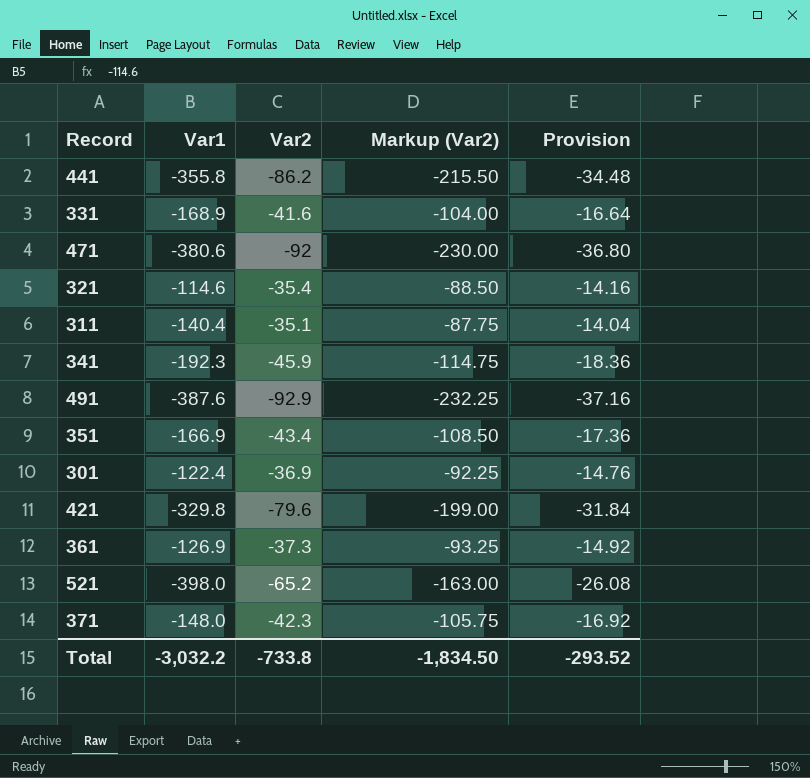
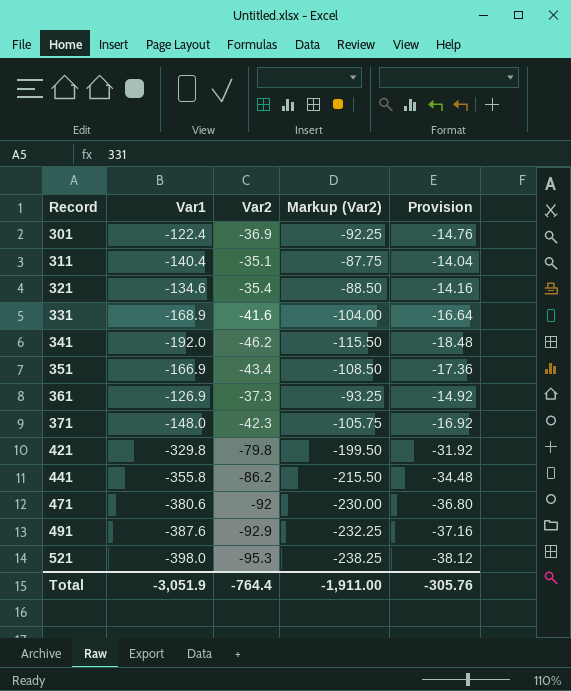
row order: none -> Record ascending
321 | Var1: -114.6 -> -134.6
341 | Var1: -192.3 -> -192.0
341 | Var2: -45.9 -> -46.2
341 | Markup (Var2): -114.75 -> -115.50
341 | Provision: -18.36 -> -18.48
421 | Var2: -79.6 -> -79.8
421 | Markup (Var2): -199.00 -> -199.50
421 | Provision: -31.84 -> -31.92
521 | Var2: -65.2 -> -95.3
521 | Markup (Var2): -163.00 -> -238.25
521 | Provision: -26.08 -> -38.12
Total | Var1: -3,032.2 -> -3,051.9
Total | Var2: -733.8 -> -764.4
Total | Markup (Var2): -1,834.50 -> -1,911.00
Total | Provision: -293.52 -> -305.76

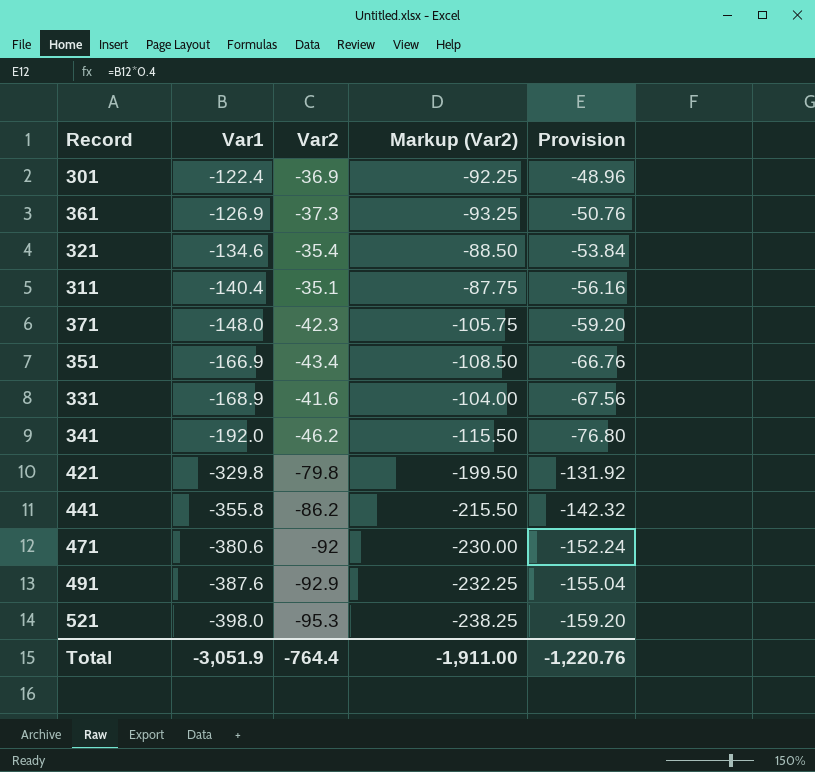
row order: Record ascending -> Var1 descending
column Provision | formula: [Var2] * 0.4 -> [Var1] * 0.4
Total | Provision: -305.76 -> -1,220.76

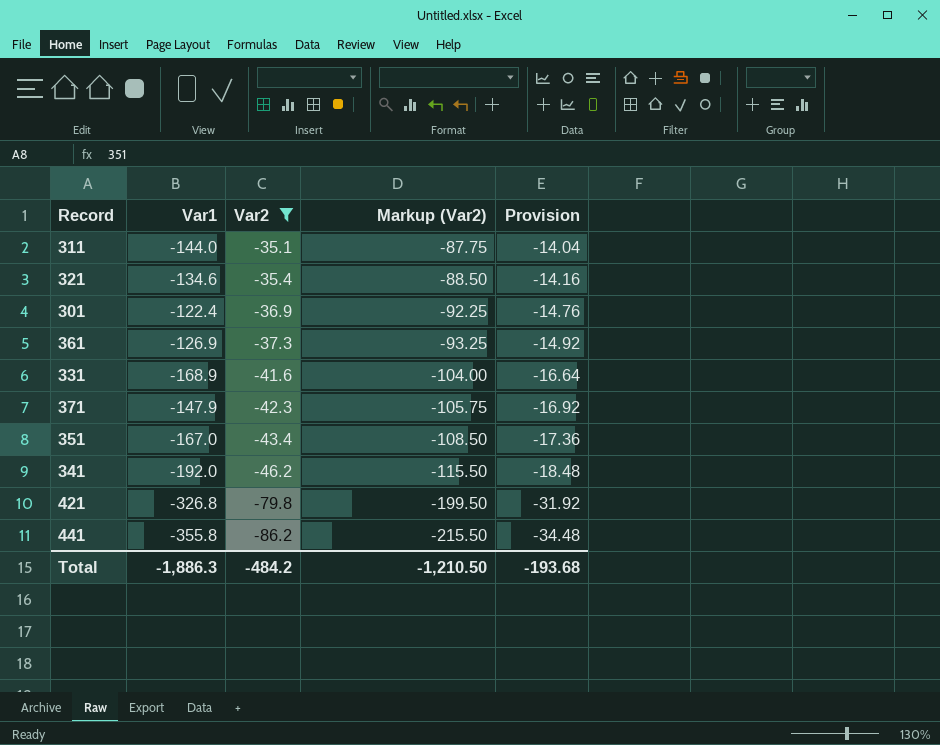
filter: none -> Var2 >= -86.2
row order: Var1 descending -> Var2 descending
column Provision | formula: [Var1] * 0.4 -> [Var2] * 0.4
311 | Var1: -140.4 -> -144.0
371 | Var1: -148.0 -> -147.9
351 | Var1: -166.9 -> -167.0
421 | Var1: -329.8 -> -326.8
Total | Var1: -3,051.9 -> -1,886.3
Total | Var2: -764.4 -> -484.2
Total | Markup (Var2): -1,911.00 -> -1,210.50
Total | Provision: -1,220.76 -> -193.68

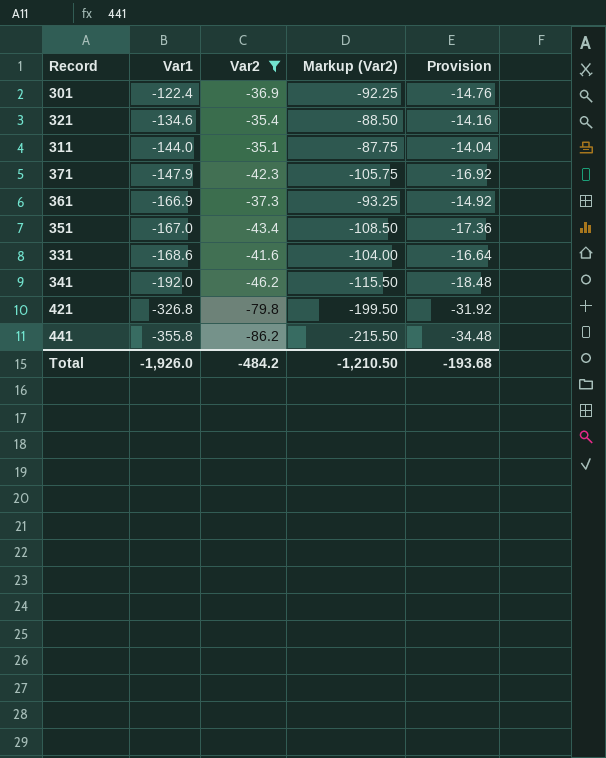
row order: Var2 descending -> Var1 descending
361 | Var1: -126.9 -> -166.9
331 | Var1: -168.9 -> -168.6
Total | Var1: -1,886.3 -> -1,926.0

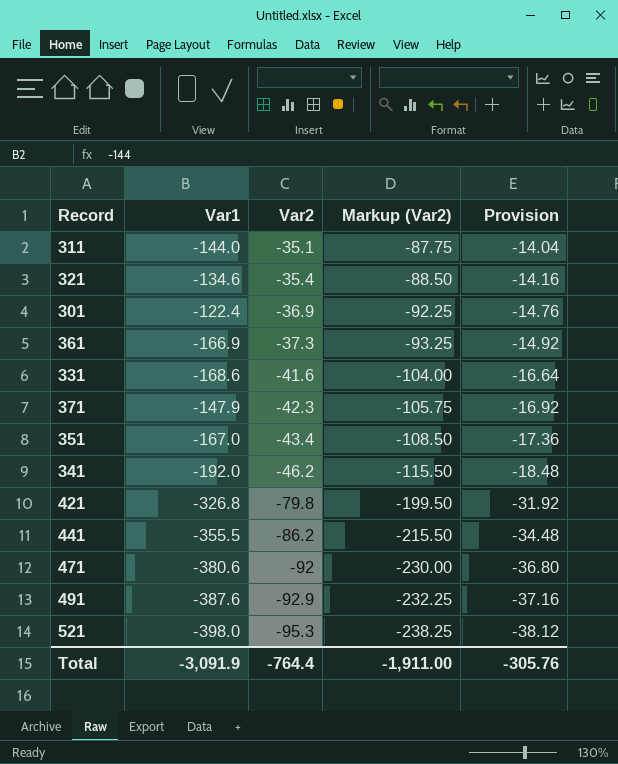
filter: Var2 >= -86.2 -> none
row order: Var1 descending -> Var2 descending
441 | Var1: -355.8 -> -355.5
Total | Var1: -1,926.0 -> -3,091.9
Total | Var2: -484.2 -> -764.4
Total | Markup (Var2): -1,210.50 -> -1,911.00
Total | Provision: -193.68 -> -305.76

